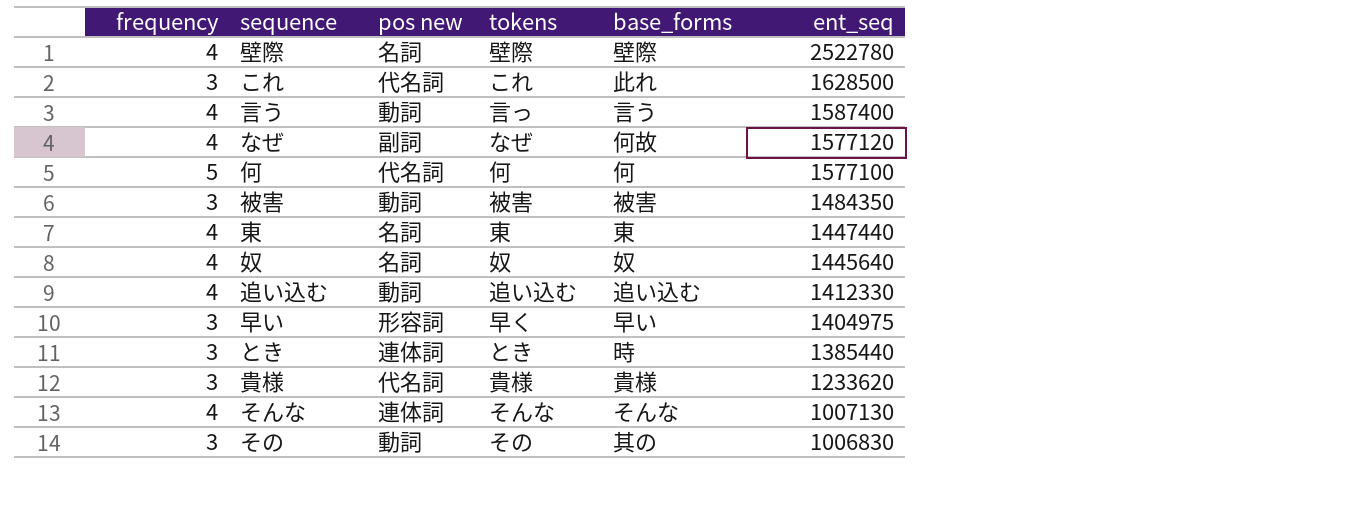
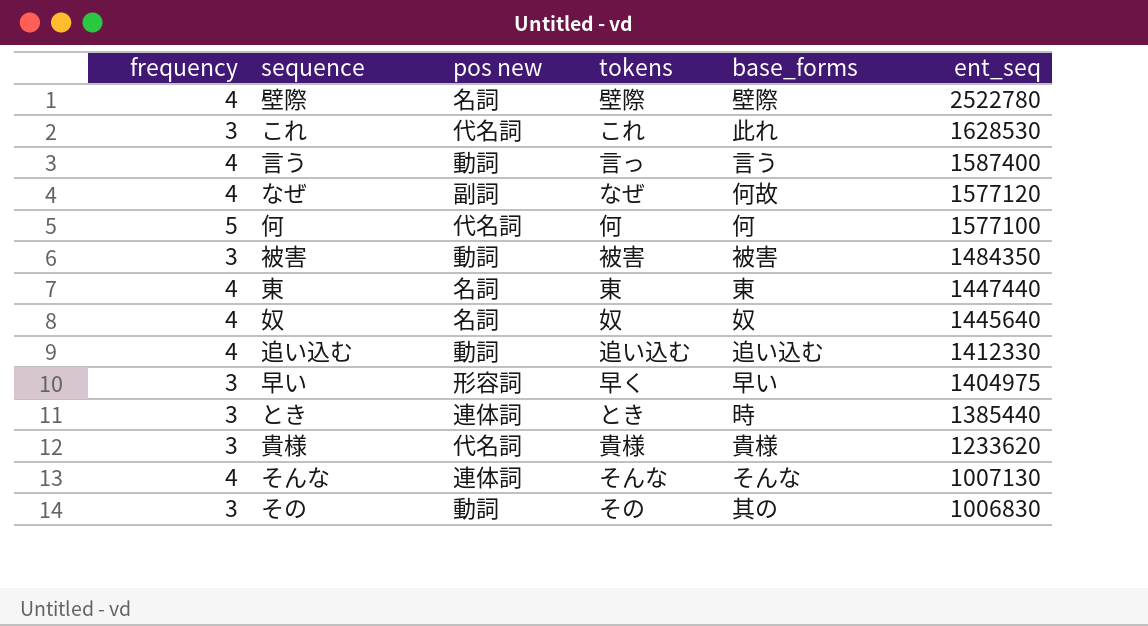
これ | ent_seq: 1628500 -> 1628530

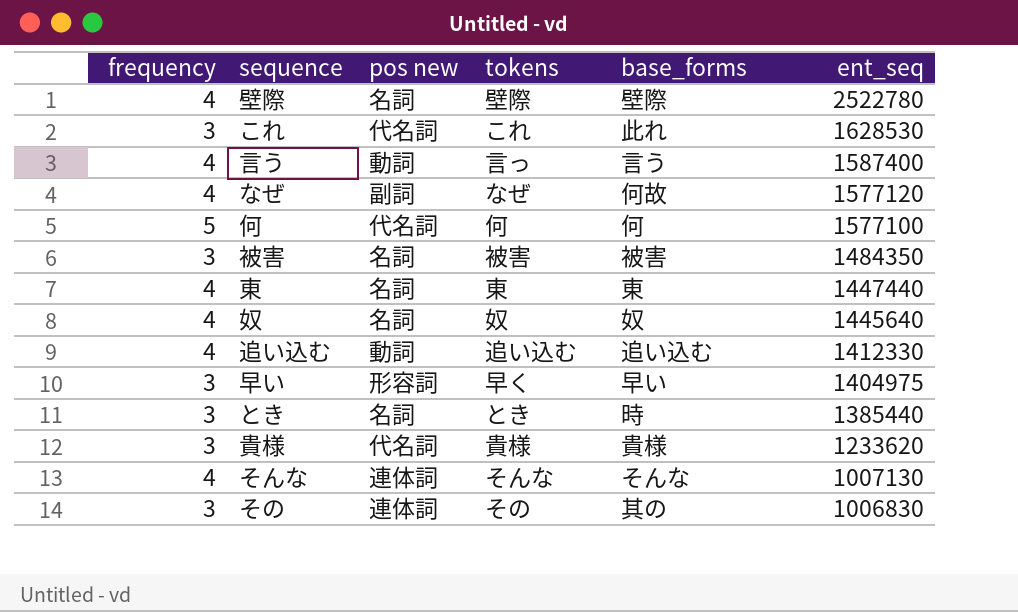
被害 | pos new: 動詞 -> 名詞
とき | pos new: 連体詞 -> 名詞
その | pos new: 動詞 -> 連体詞

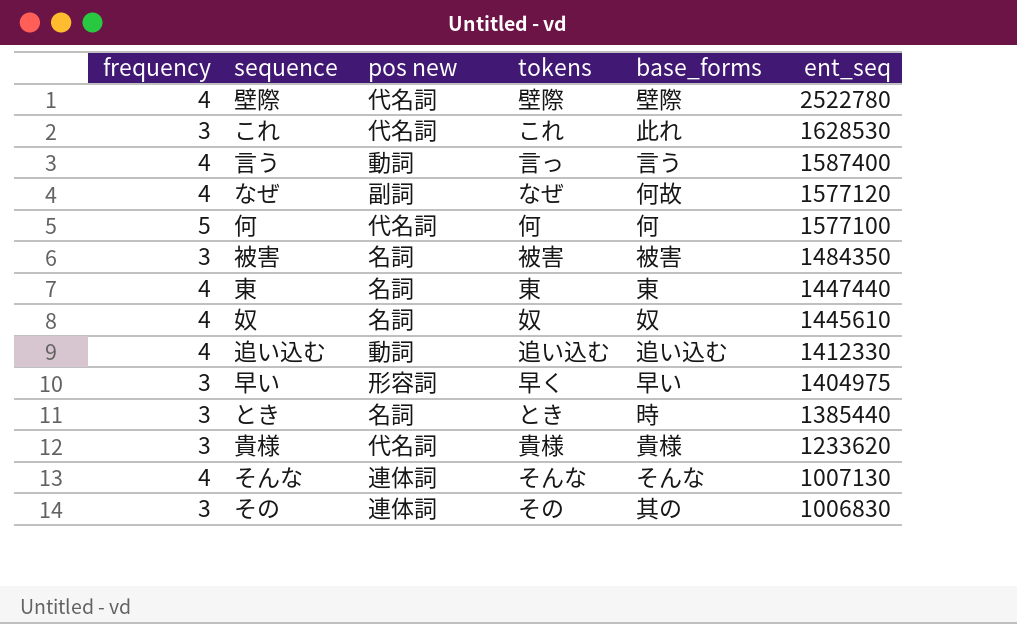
壁際 | pos new: 名詞 -> 代名詞
奴 | ent_seq: 1445640 -> 1445610

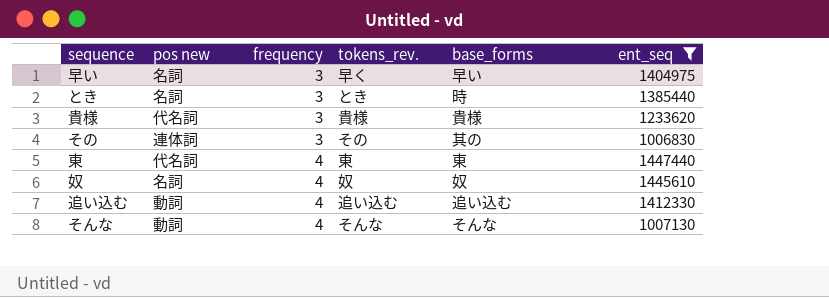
filter: none -> ent_seq <= 1447440
row order: ent_seq descending -> frequency ascending
column frequency | position: 1 -> 3
column name: tokens -> tokens_rev.
早い | pos new: 形容詞 -> 名詞
東 | pos new: 名詞 -> 代名詞
そんな | pos new: 連体詞 -> 動詞

